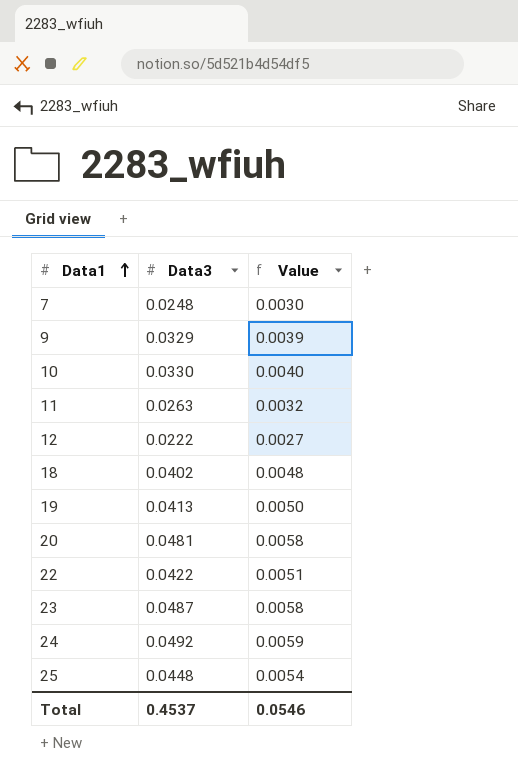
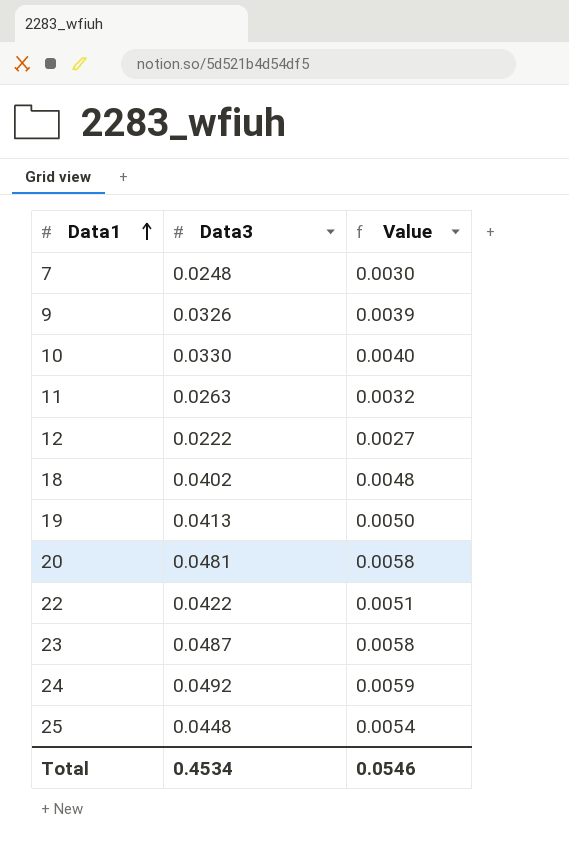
9 | Data3: 0.0329 -> 0.0326
Total | Data3: 0.4537 -> 0.4534

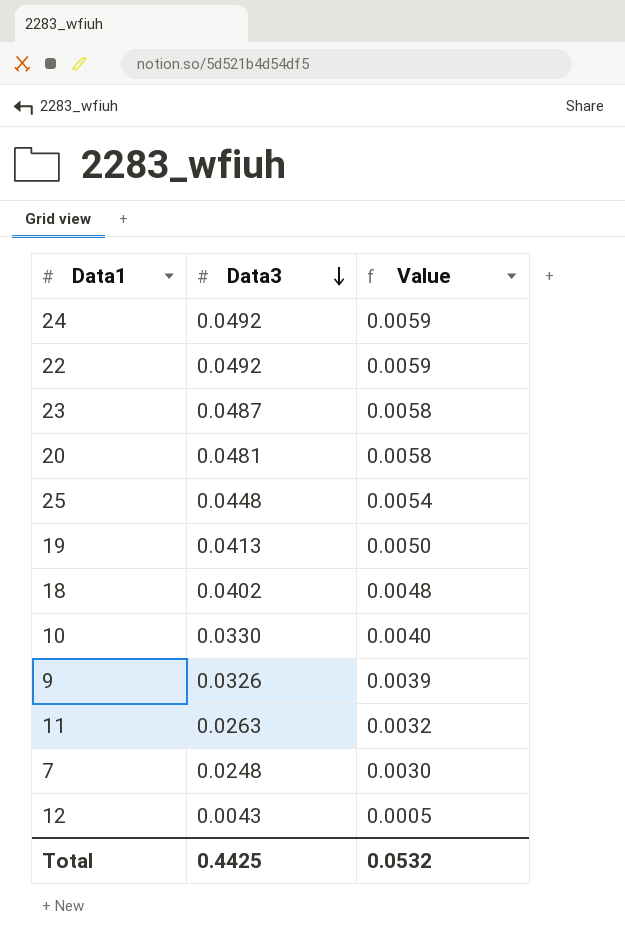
row order: Data1 ascending -> Data3 descending
22 | Data3: 0.0422 -> 0.0492
22 | Value: 0.0051 -> 0.0059
12 | Data3: 0.0222 -> 0.0043
12 | Value: 0.0027 -> 0.0005
Total | Data3: 0.4534 -> 0.4425
Total | Value: 0.0546 -> 0.0532

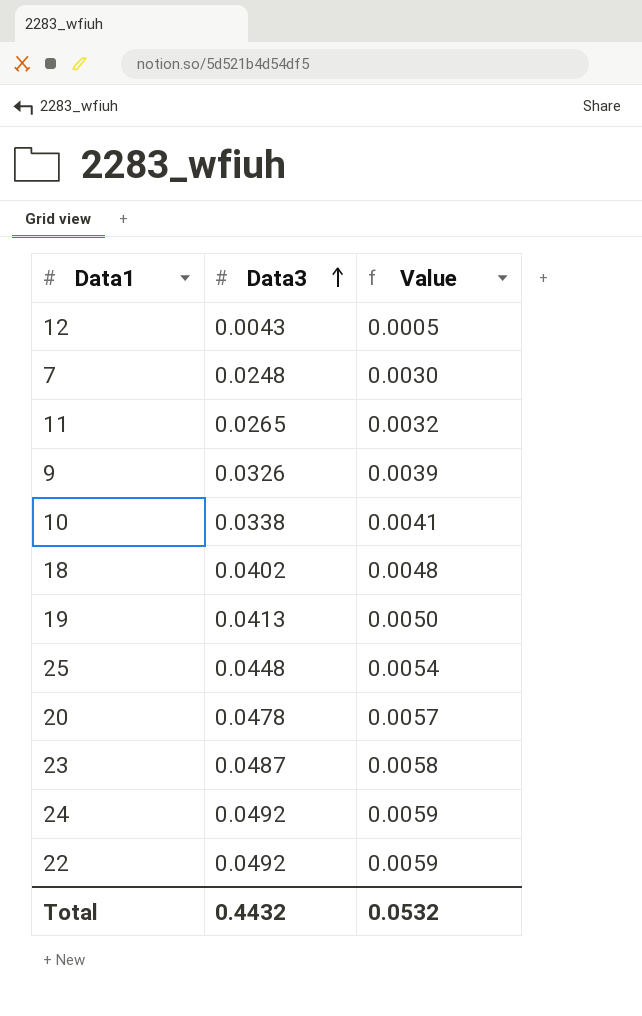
row order: Data3 descending -> Data3 ascending
11 | Data3: 0.0263 -> 0.0265
10 | Data3: 0.0330 -> 0.0338
10 | Value: 0.0040 -> 0.0041
20 | Data3: 0.0481 -> 0.0478
20 | Value: 0.0058 -> 0.0057
Total | Data3: 0.4425 -> 0.4432

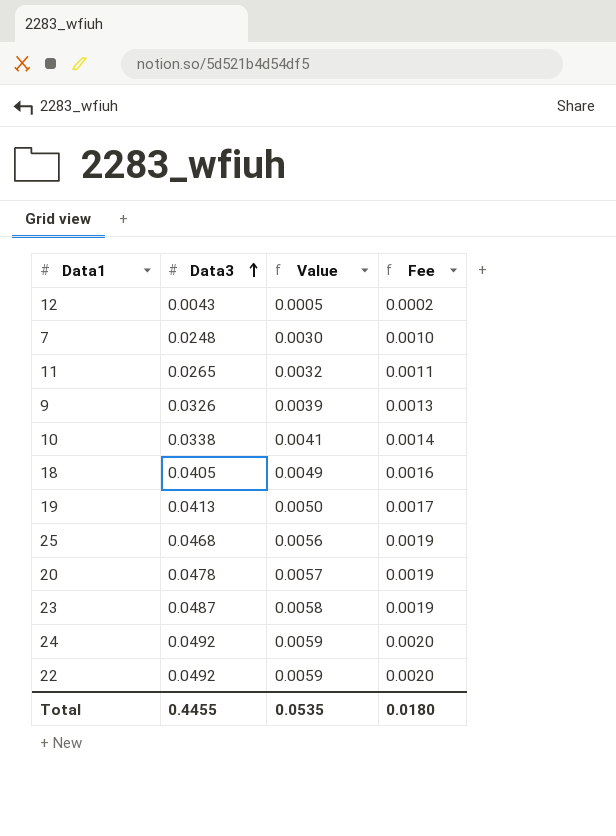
column Fee | formula: none -> [Data3] * 0.04
18 | Data3: 0.0402 -> 0.0405
18 | Value: 0.0048 -> 0.0049
25 | Data3: 0.0448 -> 0.0468
25 | Value: 0.0054 -> 0.0056
Total | Data3: 0.4432 -> 0.4455
Total | Value: 0.0532 -> 0.0535

